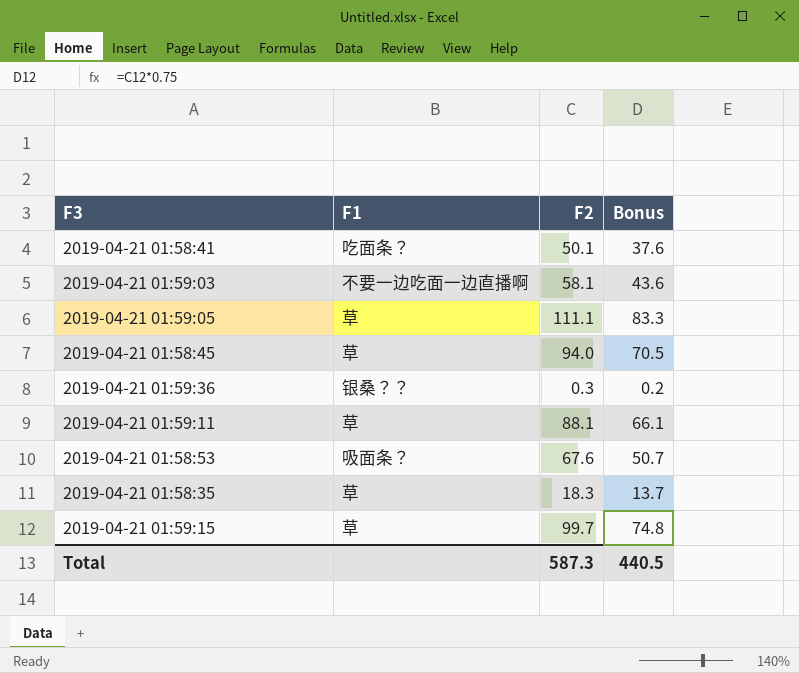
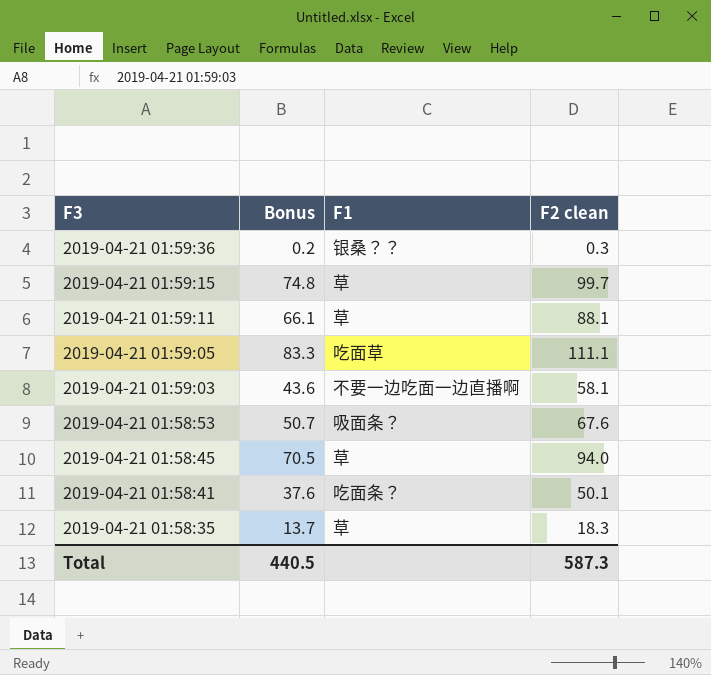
row order: none -> F3 descending
column Bonus | position: 4 -> 2
column name: F2 -> F2 clean
2019-04-21 01:59:05 | F1: 草 -> 吃面草

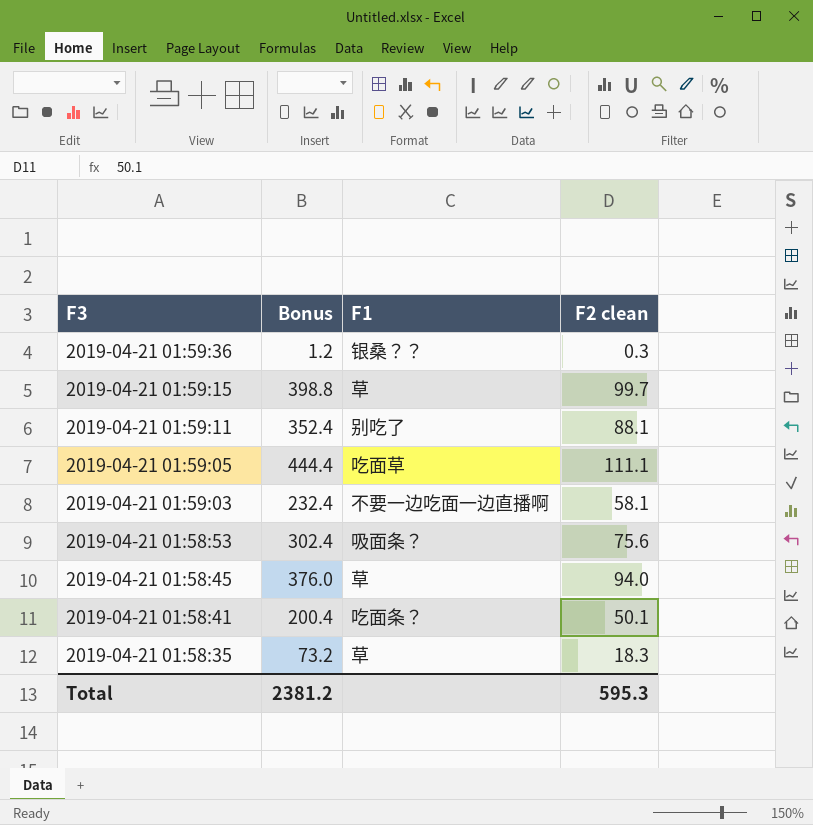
column Bonus | formula: [F2 clean] * 0.75 -> [F2 clean] * 4
2019-04-21 01:59:11 | F1: 草 -> 别吃了
2019-04-21 01:58:53 | F2 clean: 67.6 -> 75.6
Total | Bonus: 440.5 -> 2381.2
Total | F2 clean: 587.3 -> 595.3

